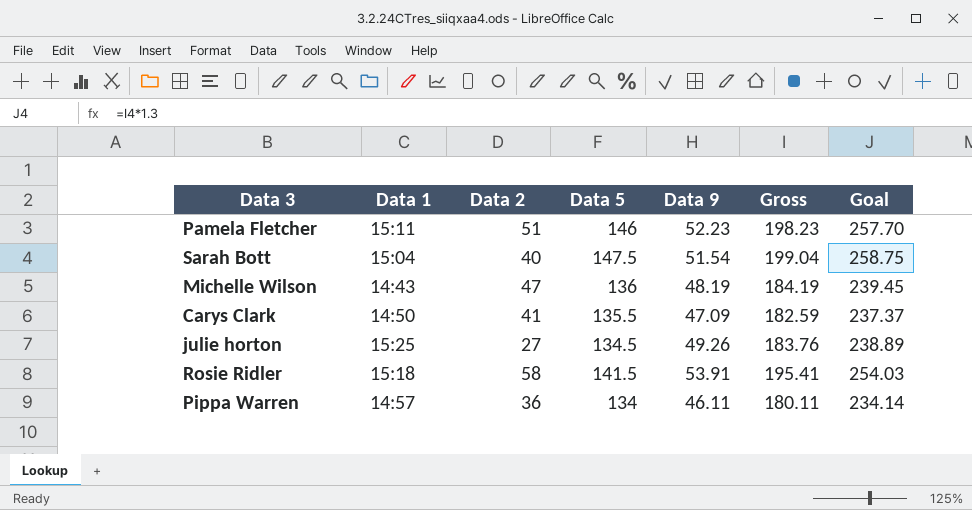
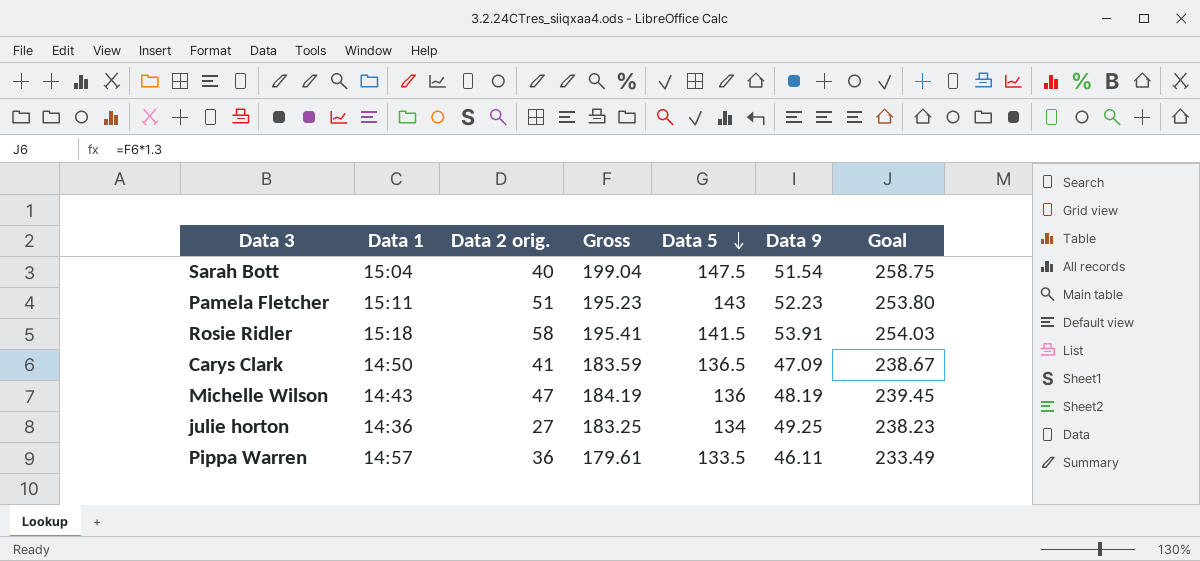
row order: none -> Data 5 descending
column name: Data 2 -> Data 2 orig.
column Gross | position: 6 -> 4
Pamela Fletcher | Gross: 198.23 -> 195.23
Pamela Fletcher | Data 5: 146 -> 143
Pamela Fletcher | Goal: 257.70 -> 253.80
Carys Clark | Gross: 182.59 -> 183.59
Carys Clark | Data 5: 135.5 -> 136.5
Carys Clark | Goal: 237.37 -> 238.67
julie horton | Data 1: 15:25 -> 14:36
julie horton | Gross: 183.76 -> 183.25
julie horton | Data 5: 134.5 -> 134
julie horton | Data 9: 49.26 -> 49.25
julie horton | Goal: 238.89 -> 238.23
Pippa Warren | Gross: 180.11 -> 179.61
Pippa Warren | Data 5: 134 -> 133.5
Pippa Warren | Goal: 234.14 -> 233.49

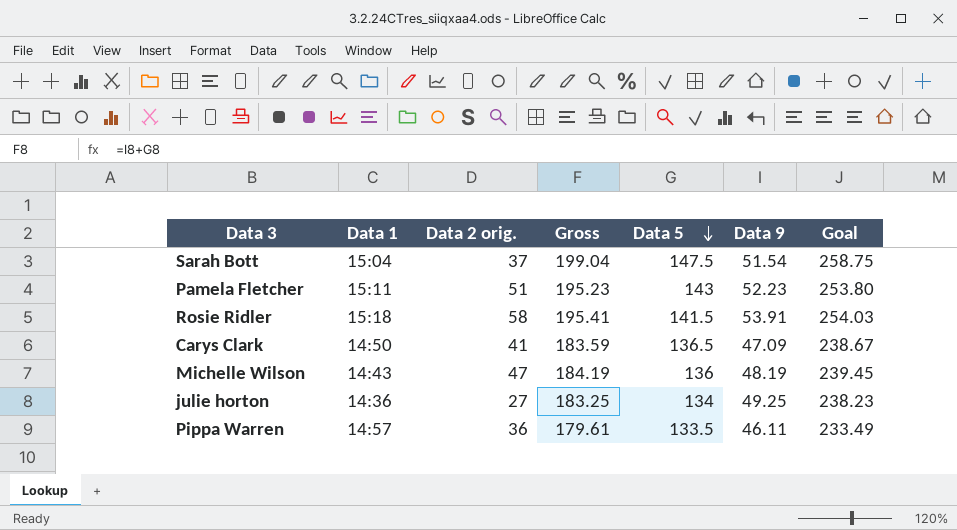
Sarah Bott | Data 2 orig.: 40 -> 37

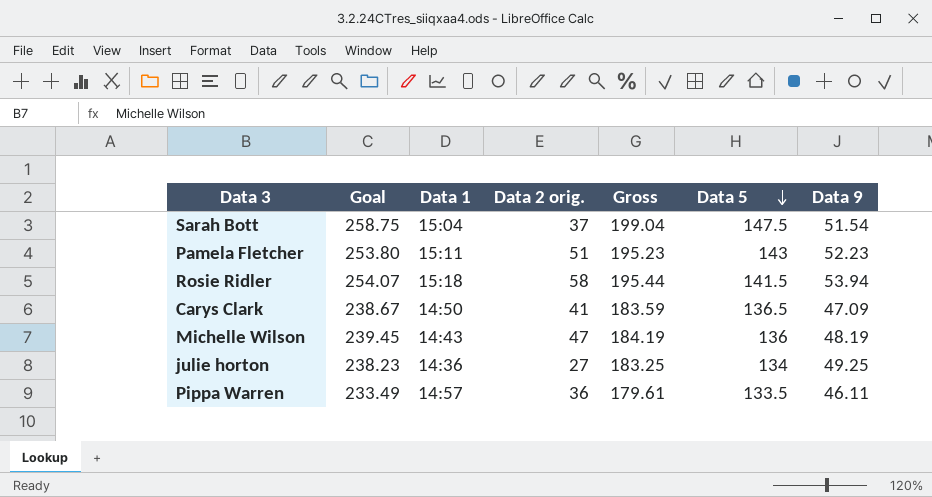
column Goal | position: 7 -> 2
Rosie Ridler | Goal: 254.03 -> 254.07
Rosie Ridler | Gross: 195.41 -> 195.44
Rosie Ridler | Data 9: 53.91 -> 53.94

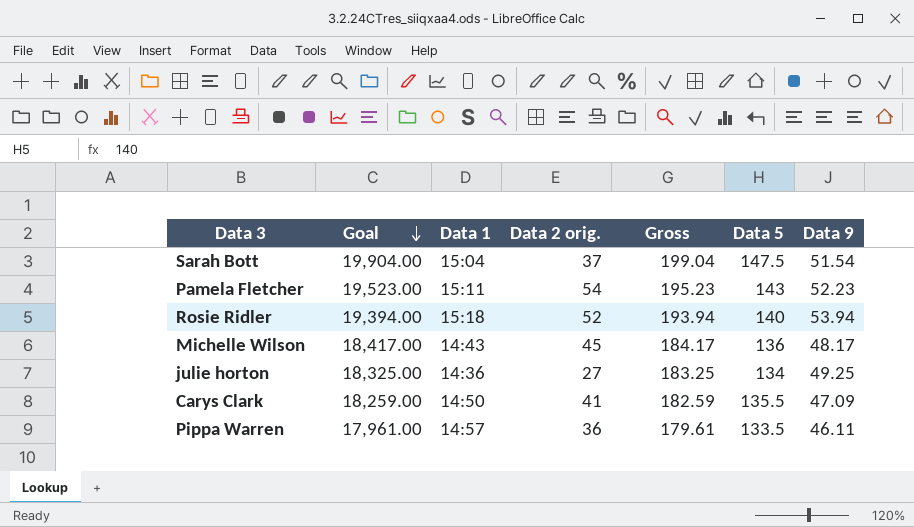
row order: Data 5 descending -> Goal descending
column Goal | formula: [Gross] * 1.3 -> [Gross] * 100
Pamela Fletcher | Data 2 orig.: 51 -> 54
Rosie Ridler | Data 2 orig.: 58 -> 52
Rosie Ridler | Gross: 195.44 -> 193.94
Rosie Ridler | Data 5: 141.5 -> 140
Michelle Wilson | Data 2 orig.: 47 -> 45
Michelle Wilson | Gross: 184.19 -> 184.17
Michelle Wilson | Data 9: 48.19 -> 48.17
Carys Clark | Gross: 183.59 -> 182.59
Carys Clark | Data 5: 136.5 -> 135.5

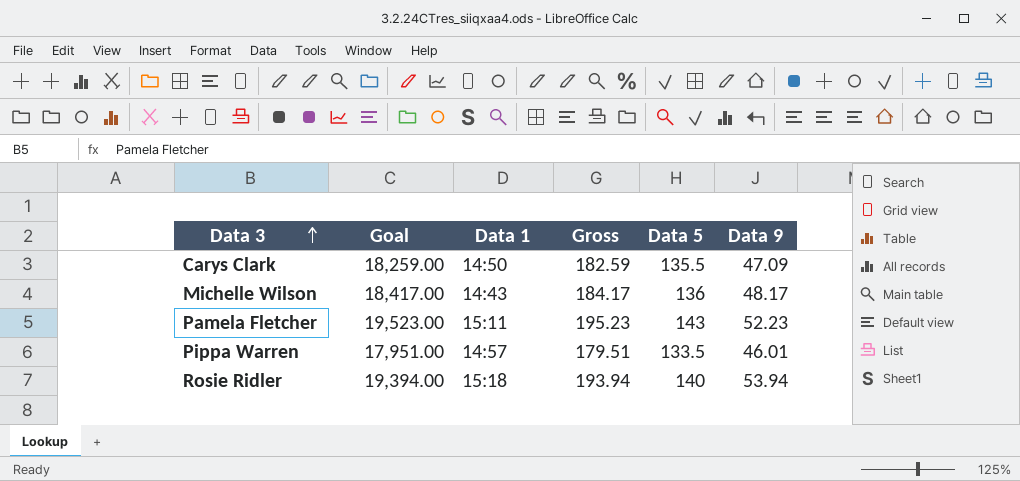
row order: Goal descending -> Data 3 ascending
column Data 2 orig. | position: 4 -> none
row Sarah Bott: 19,904.00 | 15:04 | 37 | 199.04 | 147.5 | 51.54 -> none
row julie horton: 18,325.00 | 14:36 | 27 | 183.25 | 134 | 49.25 -> none
Pippa Warren | Goal: 17,961.00 -> 17,951.00
Pippa Warren | Gross: 179.61 -> 179.51
Pippa Warren | Data 9: 46.11 -> 46.01

